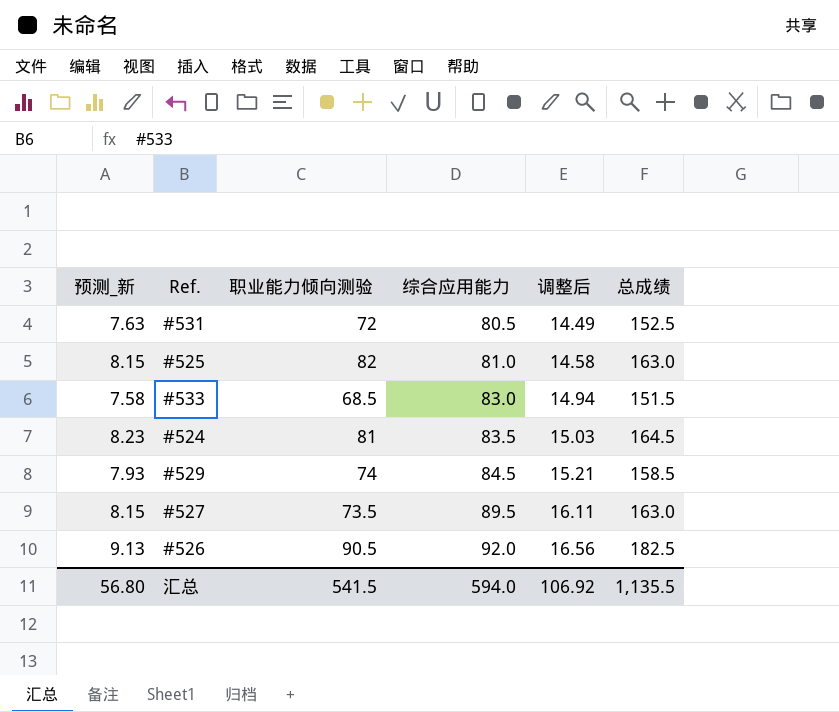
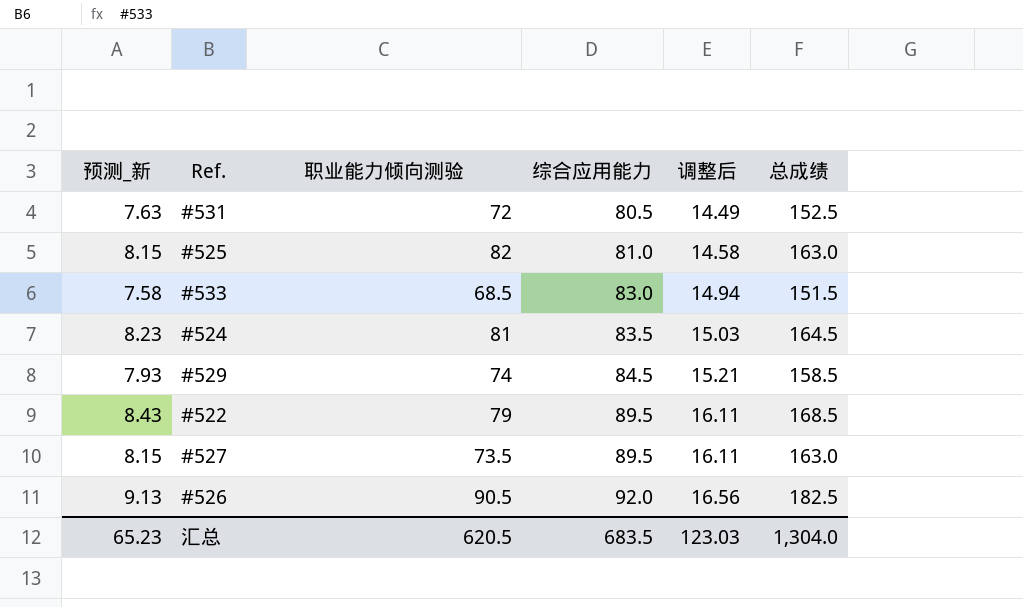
row #522: none -> 8.43 | 79 | 89.5 | 16.11 | 168.5
汇总 | 预测_新: 56.80 -> 65.23
汇总 | 职业能力倾向测验: 541.5 -> 620.5
汇总 | 综合应用能力: 594.0 -> 683.5
汇总 | 调整后: 106.92 -> 123.03
汇总 | 总成绩: 1,135.5 -> 1,304.0

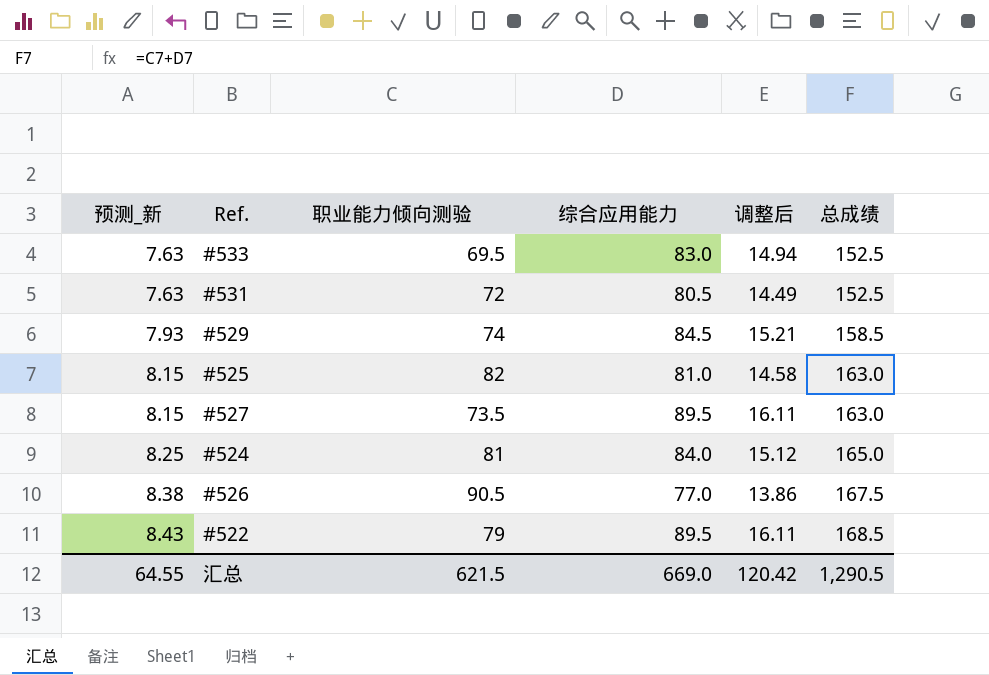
row order: 综合应用能力 ascending -> 预测_新 ascending
#533 | 预测_新: 7.58 -> 7.63
#533 | 职业能力倾向测验: 68.5 -> 69.5
#533 | 总成绩: 151.5 -> 152.5
#524 | 预测_新: 8.23 -> 8.25
#524 | 综合应用能力: 83.5 -> 84.0
#524 | 调整后: 15.03 -> 15.12
#524 | 总成绩: 164.5 -> 165.0
#526 | 预测_新: 9.13 -> 8.38
#526 | 综合应用能力: 92.0 -> 77.0
#526 | 调整后: 16.56 -> 13.86
#526 | 总成绩: 182.5 -> 167.5
汇总 | 预测_新: 65.23 -> 64.55
汇总 | 职业能力倾向测验: 620.5 -> 621.5
汇总 | 综合应用能力: 683.5 -> 669.0
汇总 | 调整后: 123.03 -> 120.42
汇总 | 总成绩: 1,304.0 -> 1,290.5

